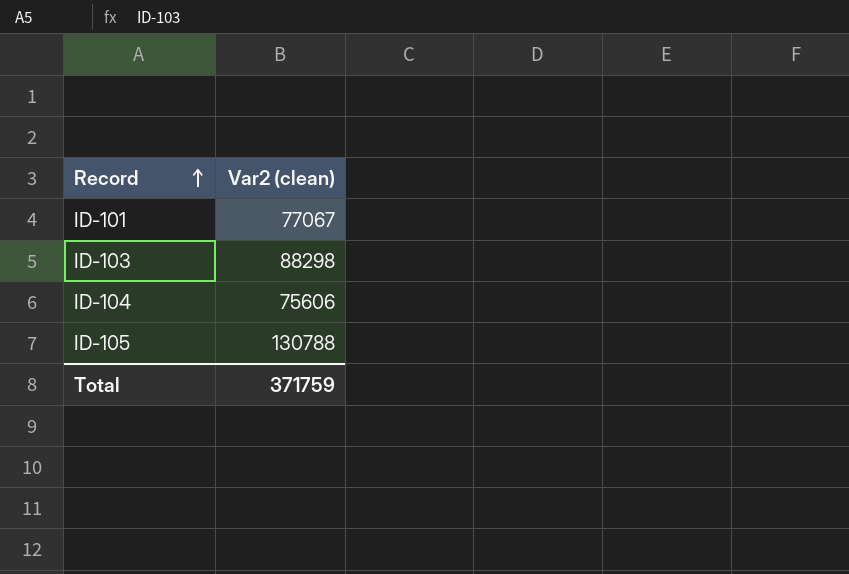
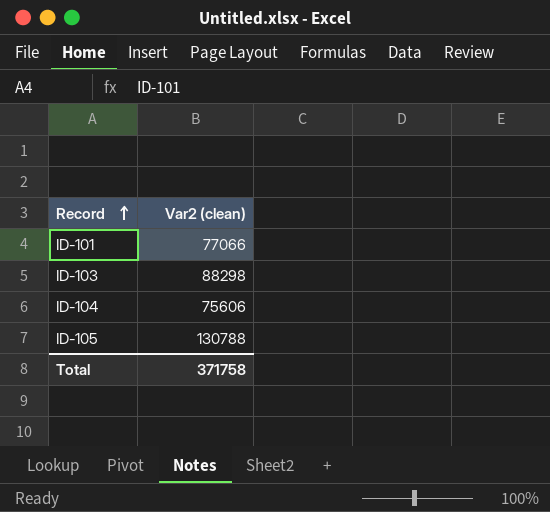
ID-101 | Var2 (clean): 77067 -> 77066
Total | Var2 (clean): 371759 -> 371758

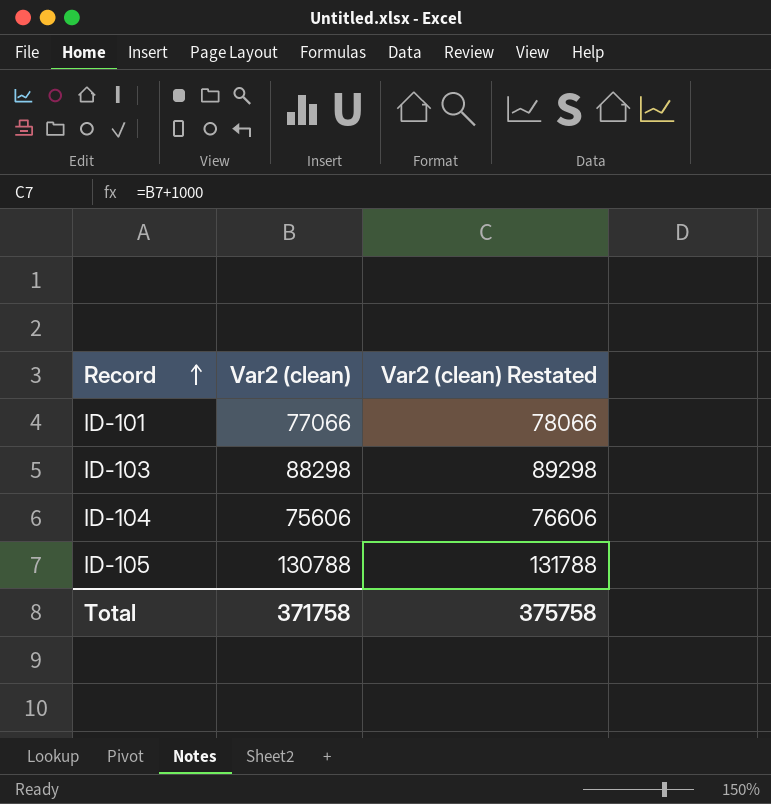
column Var2 (clean) Restated | formula: none -> [Var2 (clean)] + 1000

